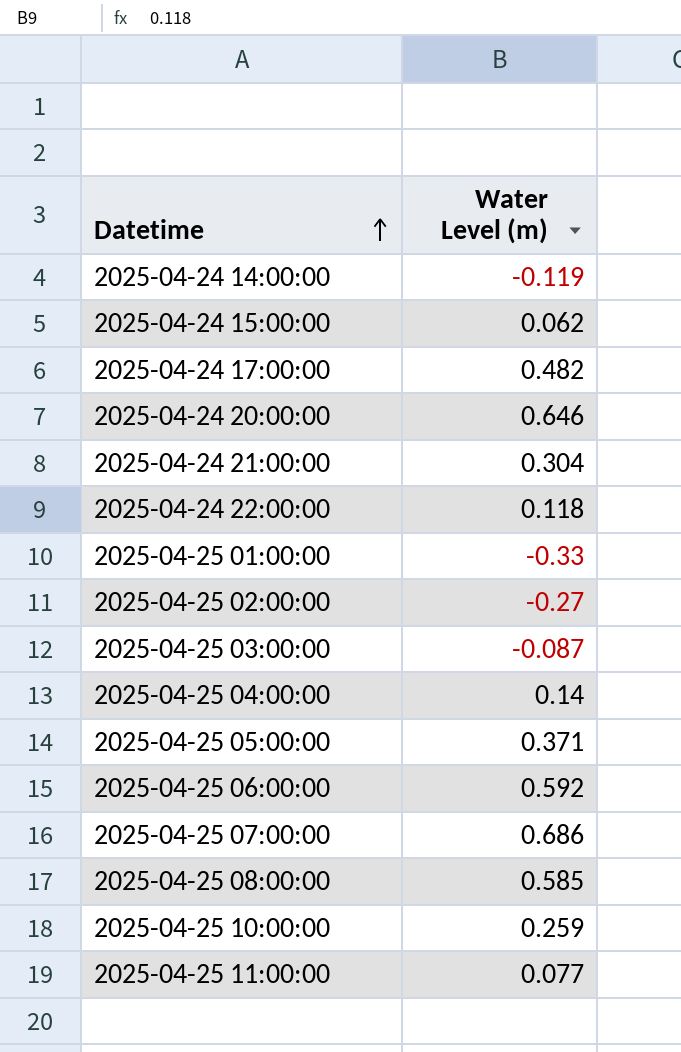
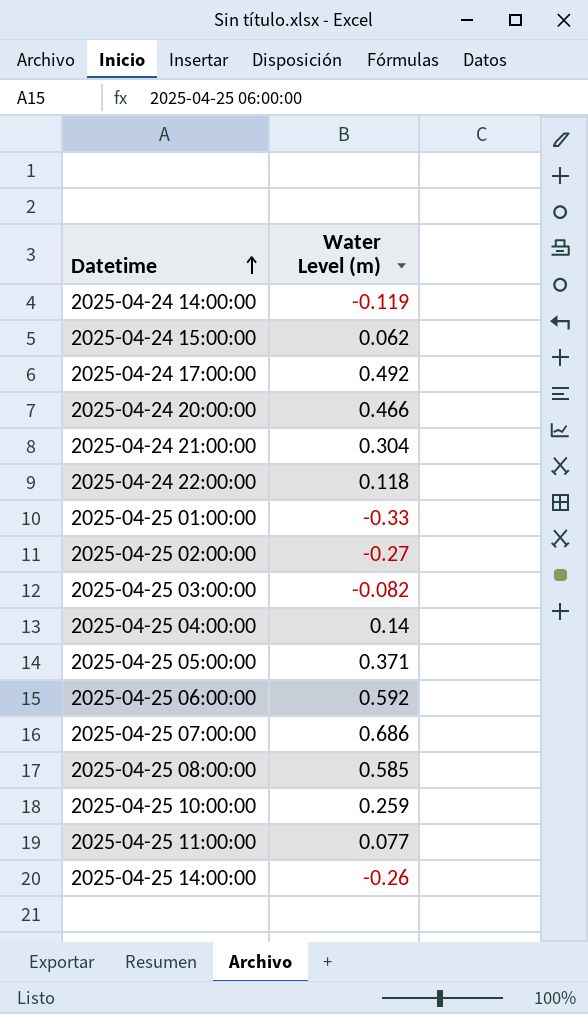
2025-04-24 17:00:00 | Water Level (m): 0.482 -> 0.492
2025-04-24 20:00:00 | Water Level (m): 0.646 -> 0.466
2025-04-25 03:00:00 | Water Level (m): -0.087 -> -0.082
row 2025-04-25 14:00:00: none -> -0.26

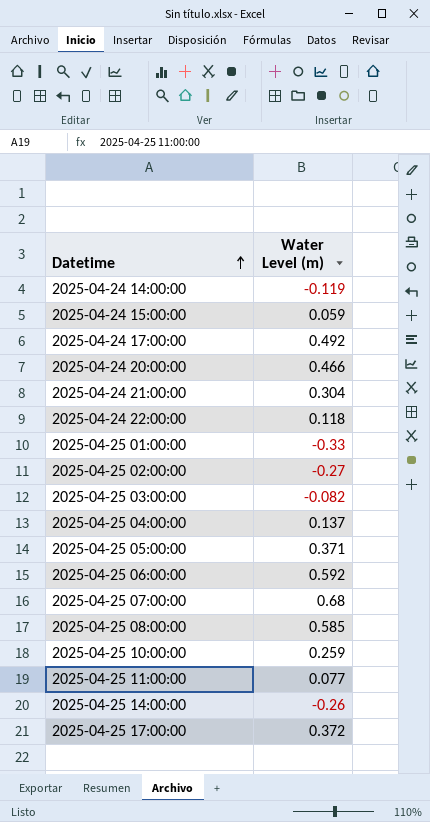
2025-04-24 15:00:00 | Water Level (m): 0.062 -> 0.059
2025-04-25 04:00:00 | Water Level (m): 0.14 -> 0.137
2025-04-25 07:00:00 | Water Level (m): 0.686 -> 0.68
row 2025-04-25 17:00:00: none -> 0.372

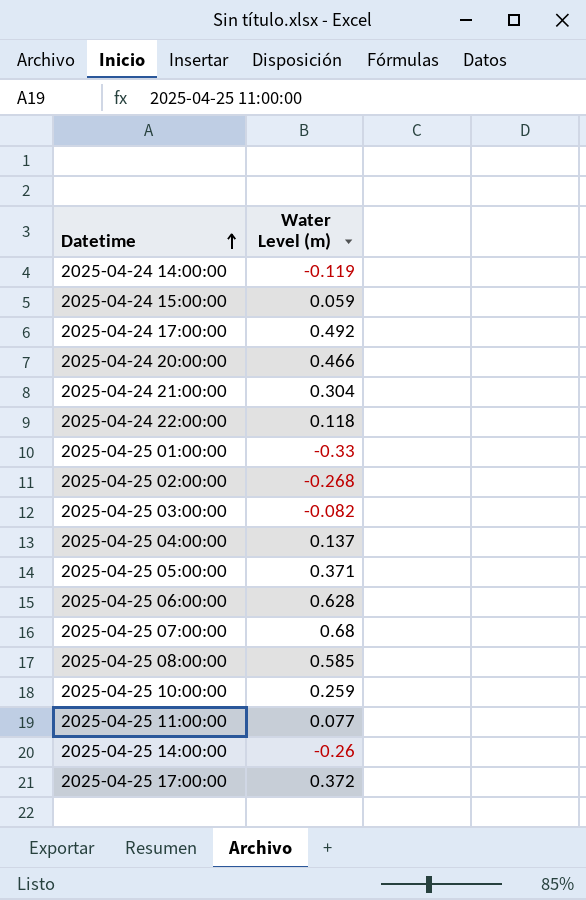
2025-04-25 02:00:00 | Water Level (m): -0.27 -> -0.268
2025-04-25 06:00:00 | Water Level (m): 0.592 -> 0.628

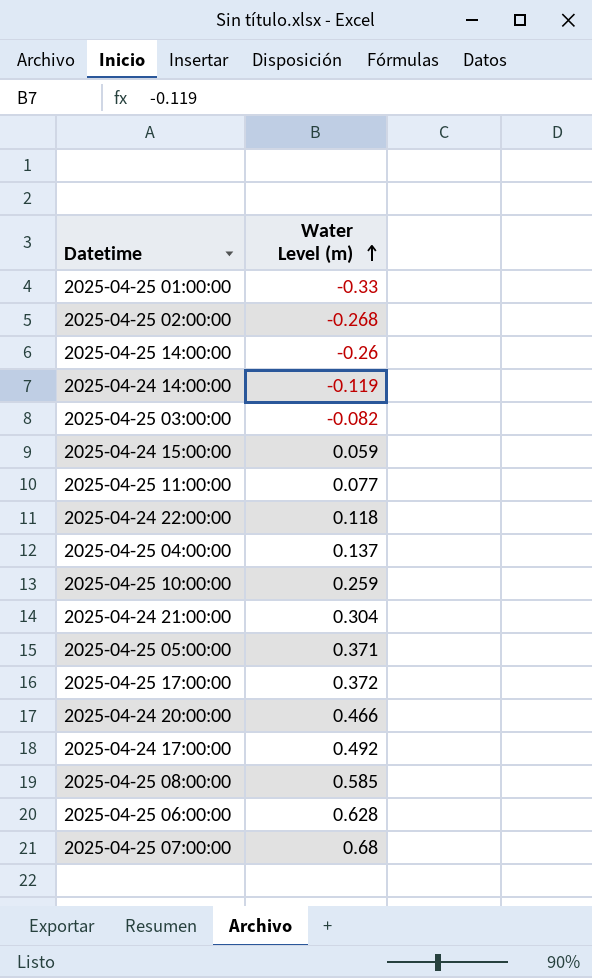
row order: Datetime ascending -> Water Level (m) ascending

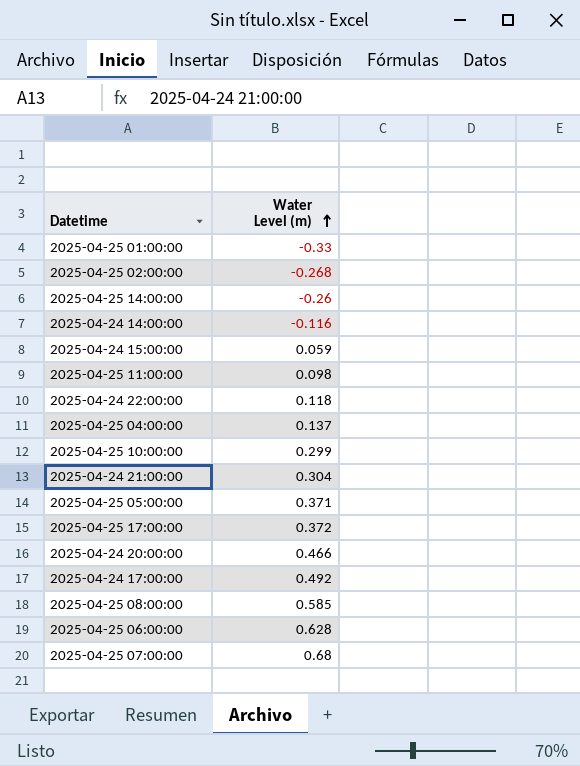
row 2025-04-25 03:00:00: -0.082 -> none
2025-04-24 14:00:00 | Water Level (m): -0.119 -> -0.116
2025-04-25 11:00:00 | Water Level (m): 0.077 -> 0.098
2025-04-25 10:00:00 | Water Level (m): 0.259 -> 0.299

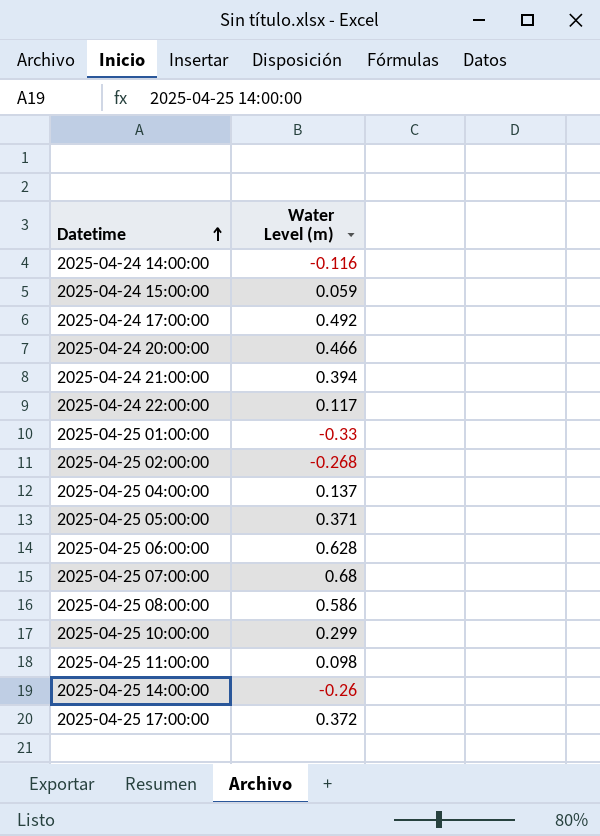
row order: Water Level (m) ascending -> Datetime ascending
2025-04-24 21:00:00 | Water Level (m): 0.304 -> 0.394
2025-04-24 22:00:00 | Water Level (m): 0.118 -> 0.117
2025-04-25 08:00:00 | Water Level (m): 0.585 -> 0.586

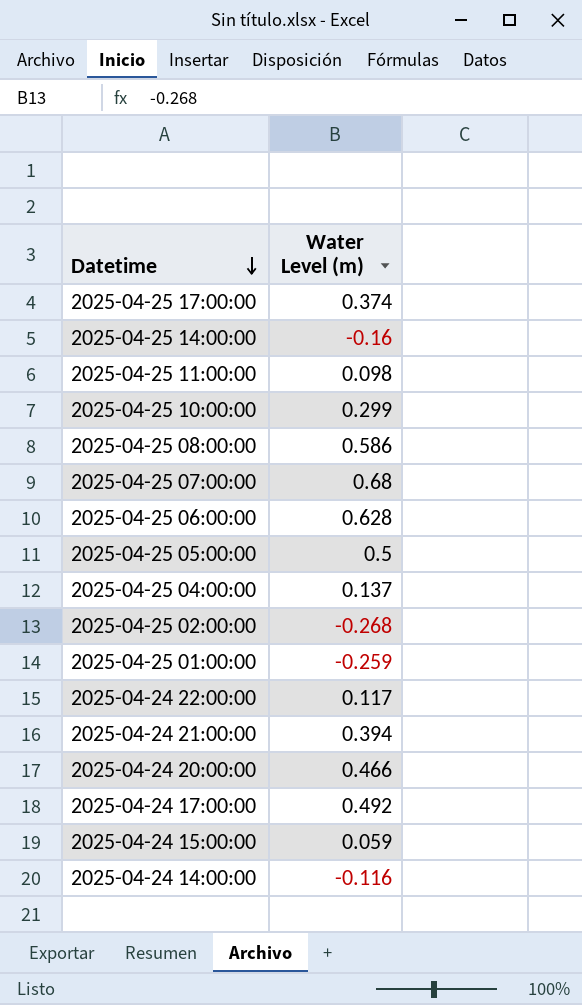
row order: Datetime ascending -> Datetime descending
2025-04-25 17:00:00 | Water Level (m): 0.372 -> 0.374
2025-04-25 14:00:00 | Water Level (m): -0.26 -> -0.16
2025-04-25 05:00:00 | Water Level (m): 0.371 -> 0.5
2025-04-25 01:00:00 | Water Level (m): -0.33 -> -0.259

